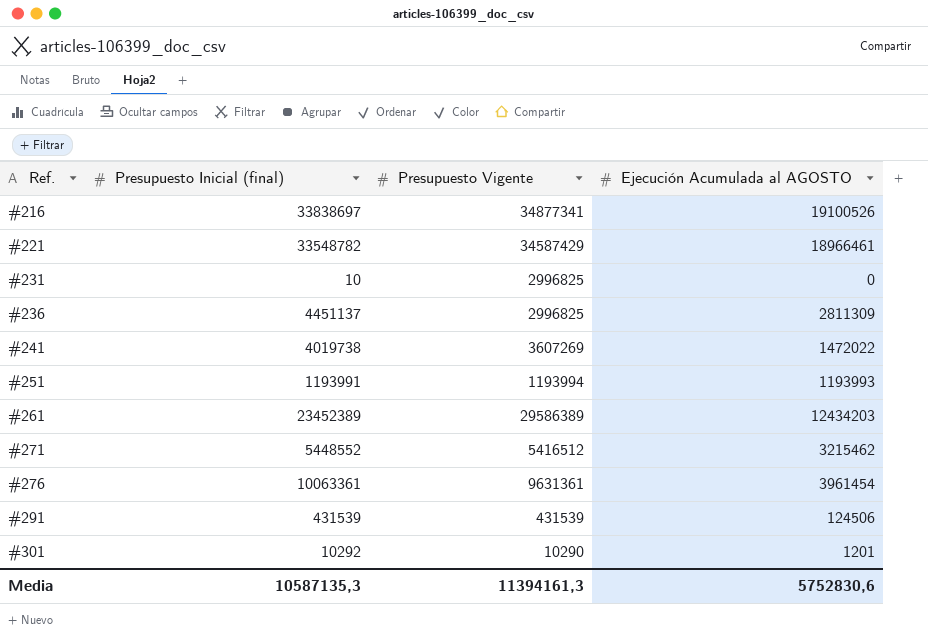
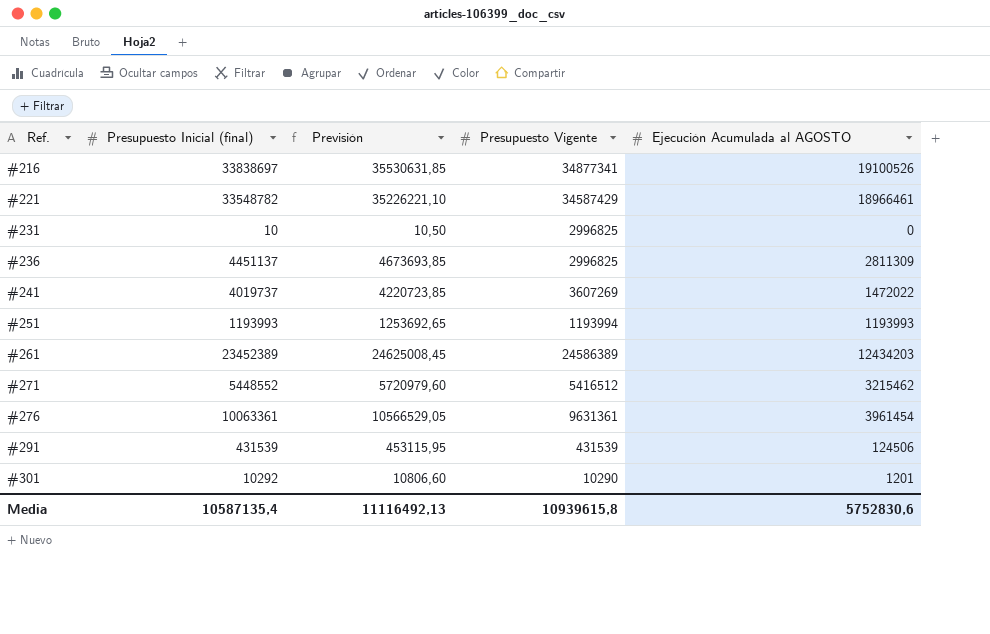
column Previsión | formula: none -> [Presupuesto Inicial (final)] * 1,05
#241 | Presupuesto Inicial (final): 4019738 -> 4019737
#251 | Presupuesto Inicial (final): 1193991 -> 1193993
#261 | Presupuesto Vigente: 29586389 -> 24586389
Media | Presupuesto Inicial (final): 10587135,3 -> 10587135,4
Media | Presupuesto Vigente: 11394161,3 -> 10939615,8

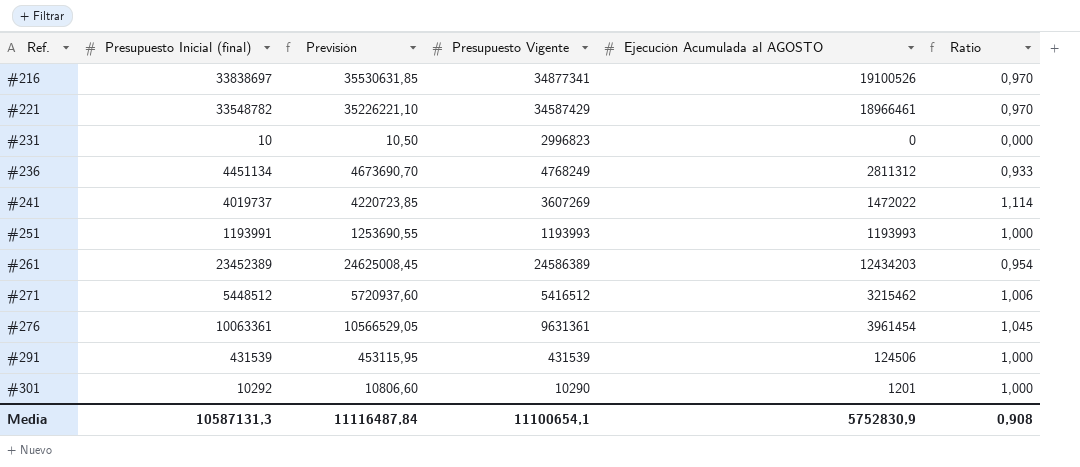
column Ratio | formula: none -> [Presupuesto Inicial (final)] / [Presupuesto Vigente]
#231 | Presupuesto Vigente: 2996825 -> 2996823
#236 | Presupuesto Inicial (final): 4451137 -> 4451134
#236 | Previsión: 4673693,85 -> 4673690,70
#236 | Presupuesto Vigente: 2996825 -> 4768249
#236 | Ejecución Acumulada al AGOSTO: 2811309 -> 2811312
#251 | Presupuesto Inicial (final): 1193993 -> 1193991
#251 | Previsión: 1253692,65 -> 1253690,55
#251 | Presupuesto Vigente: 1193994 -> 1193993
#271 | Presupuesto Inicial (final): 5448552 -> 5448512
#271 | Previsión: 5720979,60 -> 5720937,60
Media | Presupuesto Inicial (final): 10587135,4 -> 10587131,3
Media | Previsión: 11116492,13 -> 11116487,84
Media | Presupuesto Vigente: 10939615,8 -> 11100654,1
Media | Ejecución Acumulada al AGOSTO: 5752830,6 -> 5752830,9

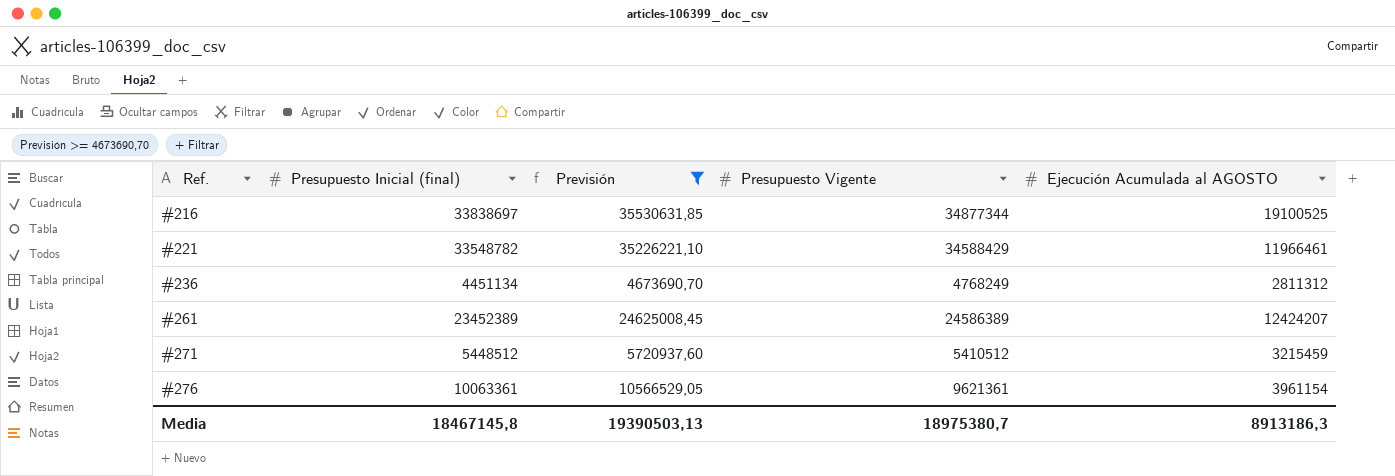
filter: none -> Previsión >= 4673690,70
column Ratio | formula: [Presupuesto Inicial (final)] / [Presupuesto Vigente] -> none
#216 | Presupuesto Vigente: 34877341 -> 34877344
#216 | Ejecución Acumulada al AGOSTO: 19100526 -> 19100525
#221 | Presupuesto Vigente: 34587429 -> 34588429
#221 | Ejecución Acumulada al AGOSTO: 18966461 -> 11966461
#261 | Ejecución Acumulada al AGOSTO: 12434203 -> 12424207
#271 | Presupuesto Vigente: 5416512 -> 5410512
#271 | Ejecución Acumulada al AGOSTO: 3215462 -> 3215459
#276 | Presupuesto Vigente: 9631361 -> 9621361
#276 | Ejecución Acumulada al AGOSTO: 3961454 -> 3961154
Media | Presupuesto Inicial (final): 10587131,3 -> 18467145,8
Media | Previsión: 11116487,84 -> 19390503,13
Media | Presupuesto Vigente: 11100654,1 -> 18975380,7
Media | Ejecución Acumulada al AGOSTO: 5752830,9 -> 8913186,3

